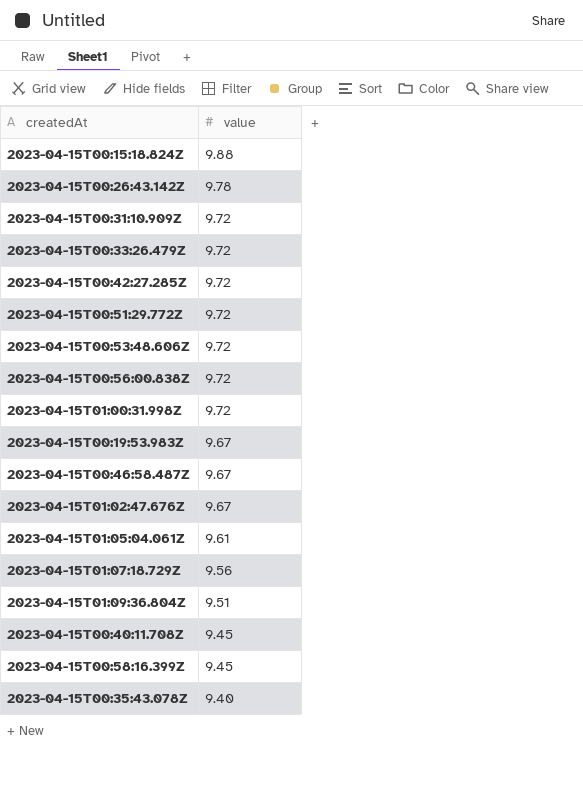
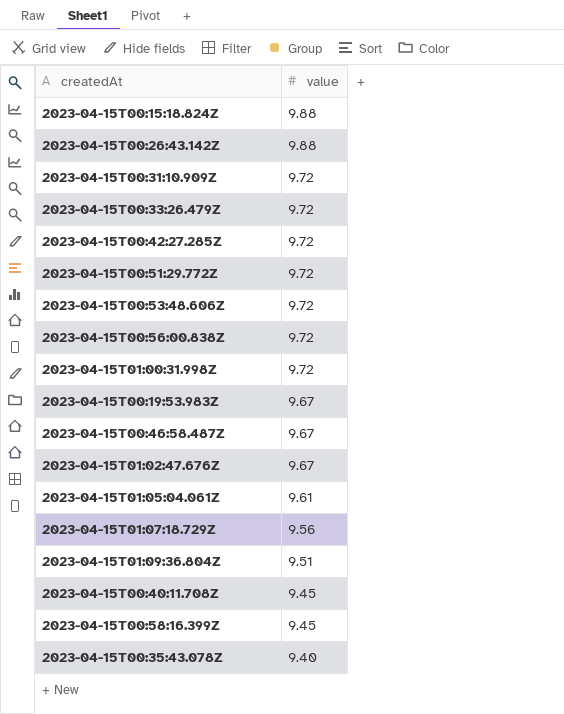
2023-04-15T00:26:43.142Z | value: 9.78 -> 9.88

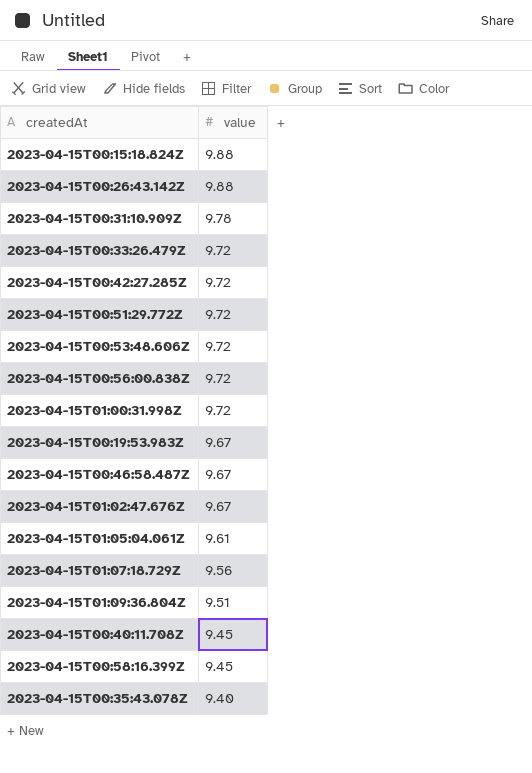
2023-04-15T00:31:10.909Z | value: 9.72 -> 9.78

